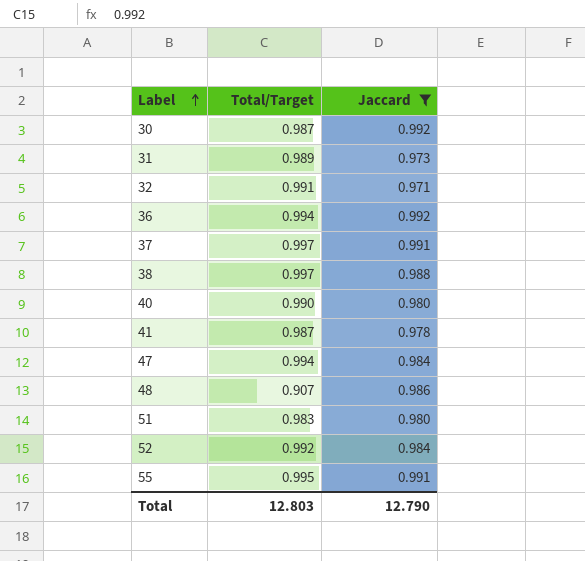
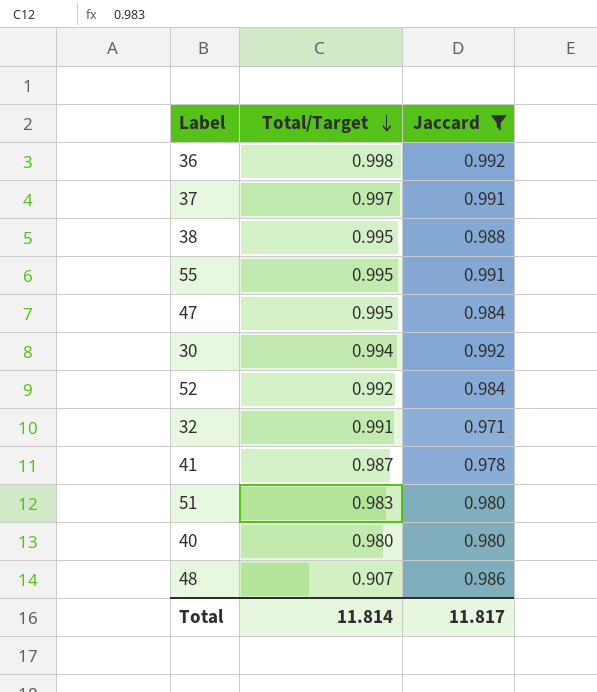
row order: Label ascending -> Total/Target descending
row 31: 0.989 | 0.973 -> none
36 | Total/Target: 0.994 -> 0.998
38 | Total/Target: 0.997 -> 0.995
47 | Total/Target: 0.994 -> 0.995
30 | Total/Target: 0.987 -> 0.994
40 | Total/Target: 0.990 -> 0.980
Total | Total/Target: 12.803 -> 11.814
Total | Jaccard: 12.790 -> 11.817

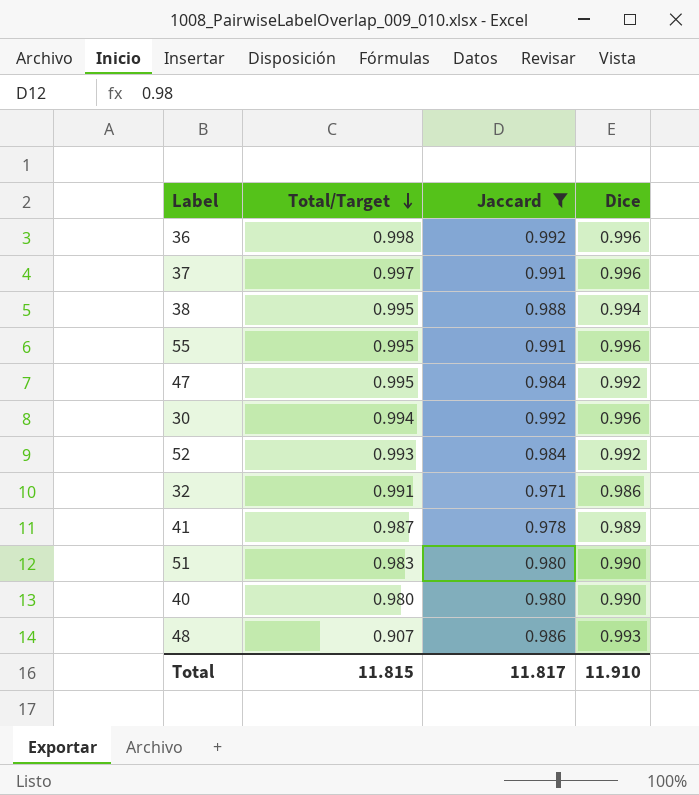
column Dice | position: none -> 4
52 | Total/Target: 0.992 -> 0.993
Total | Total/Target: 11.814 -> 11.815

